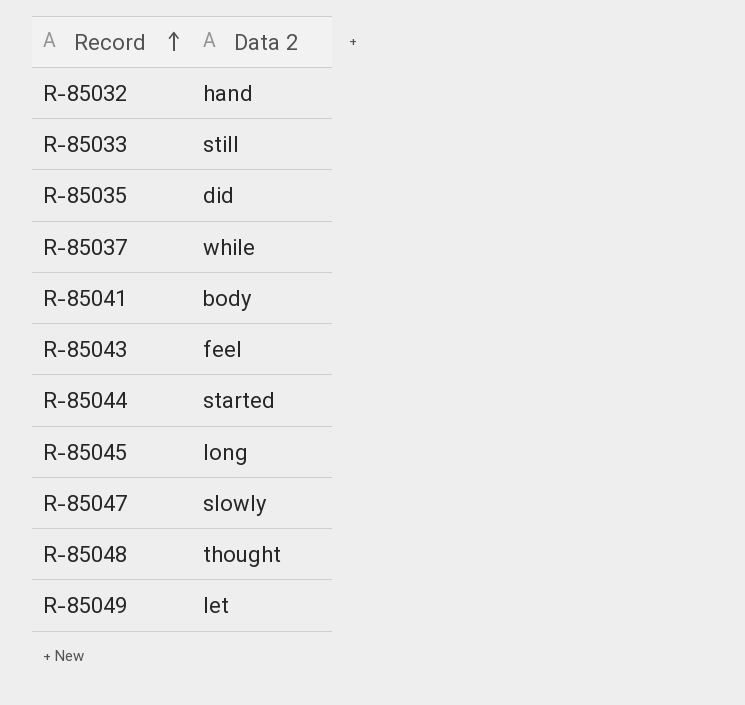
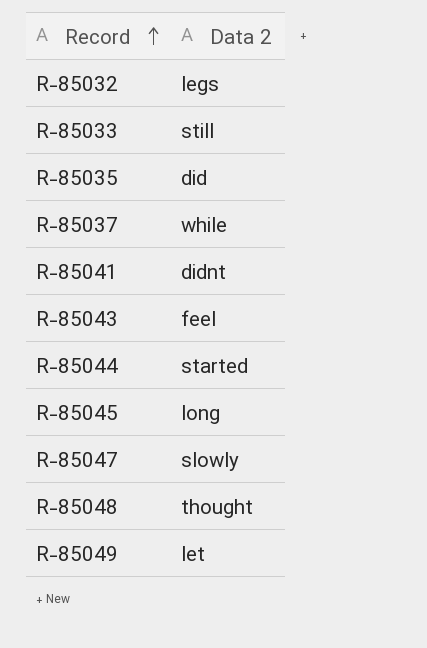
R-85032 | Data 2: hand -> legs
R-85041 | Data 2: body -> didnt

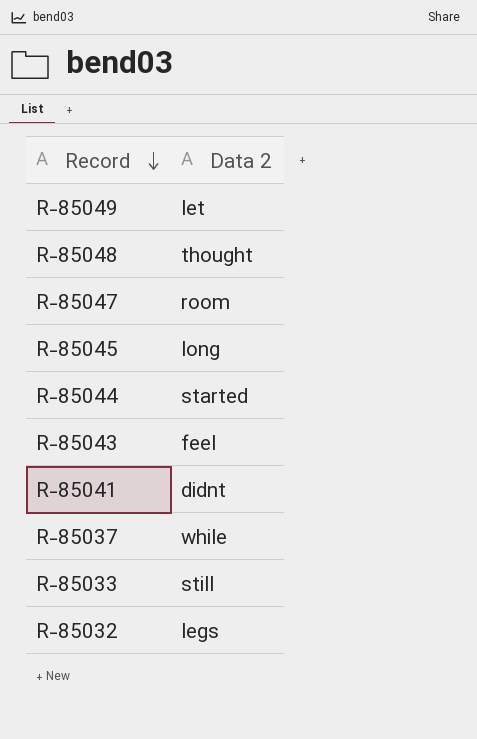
row order: Record ascending -> Record descending
row R-85035: did -> none
R-85047 | Data 2: slowly -> room

